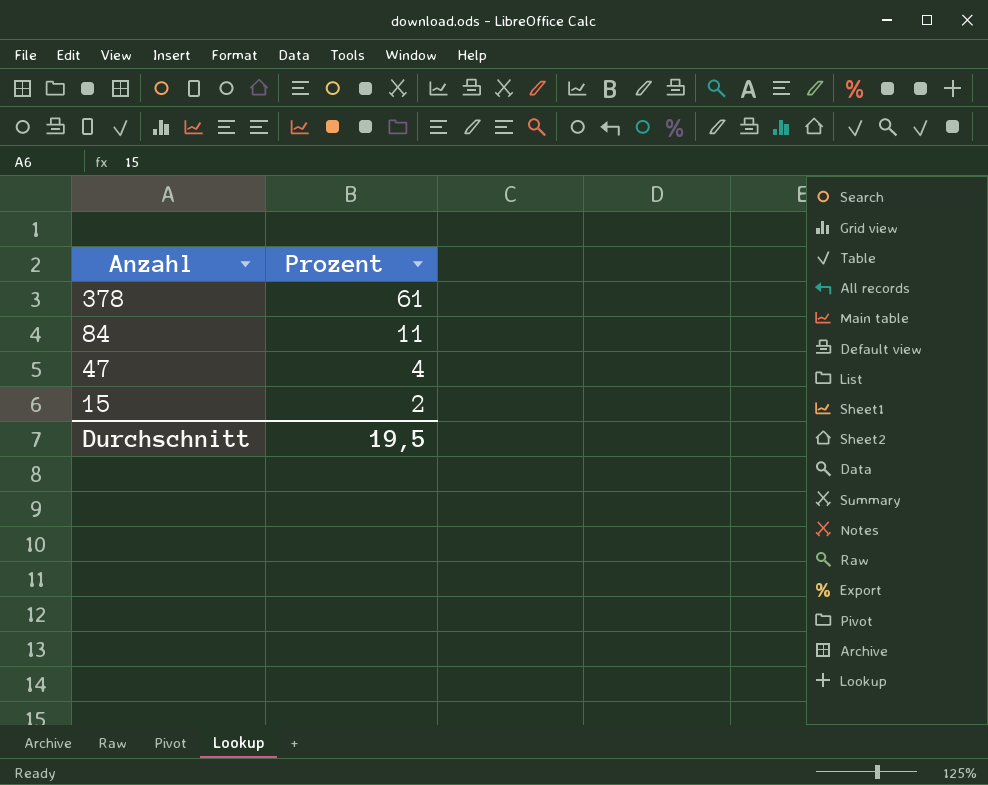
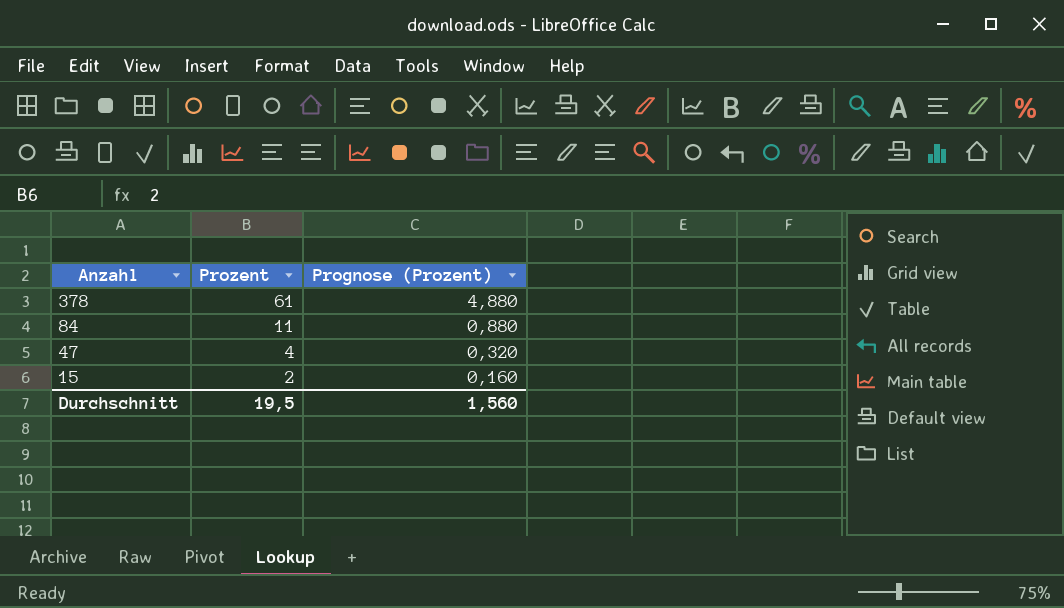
column Prognose (Prozent) | formula: none -> [Prozent] * 0,08

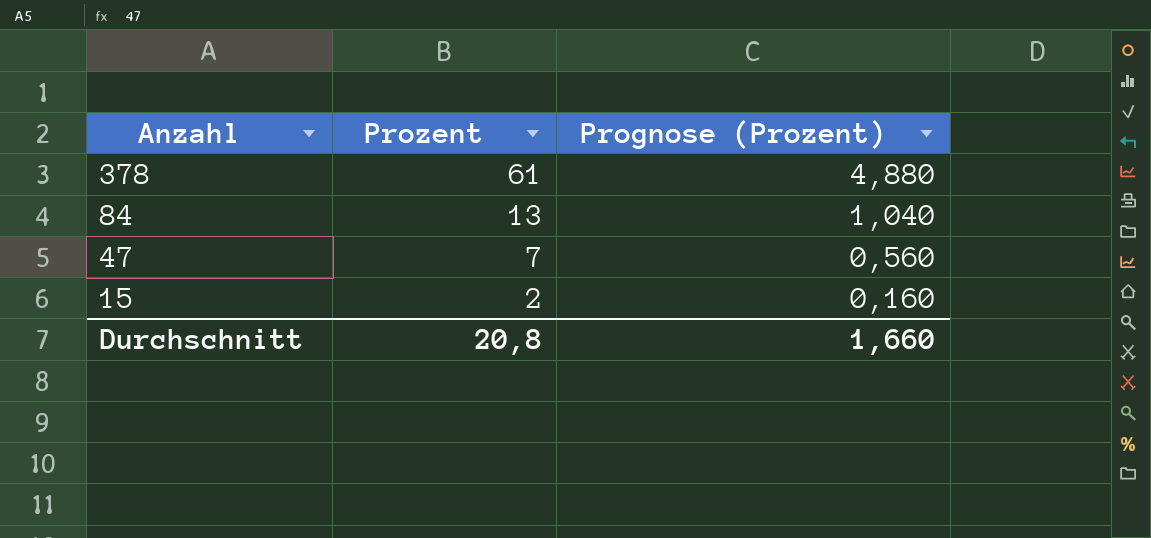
84 | Prozent: 11 -> 13
84 | Prognose (Prozent): 0,880 -> 1,040
47 | Prozent: 4 -> 7
47 | Prognose (Prozent): 0,320 -> 0,560
Durchschnitt | Prozent: 19,5 -> 20,8
Durchschnitt | Prognose (Prozent): 1,560 -> 1,660

